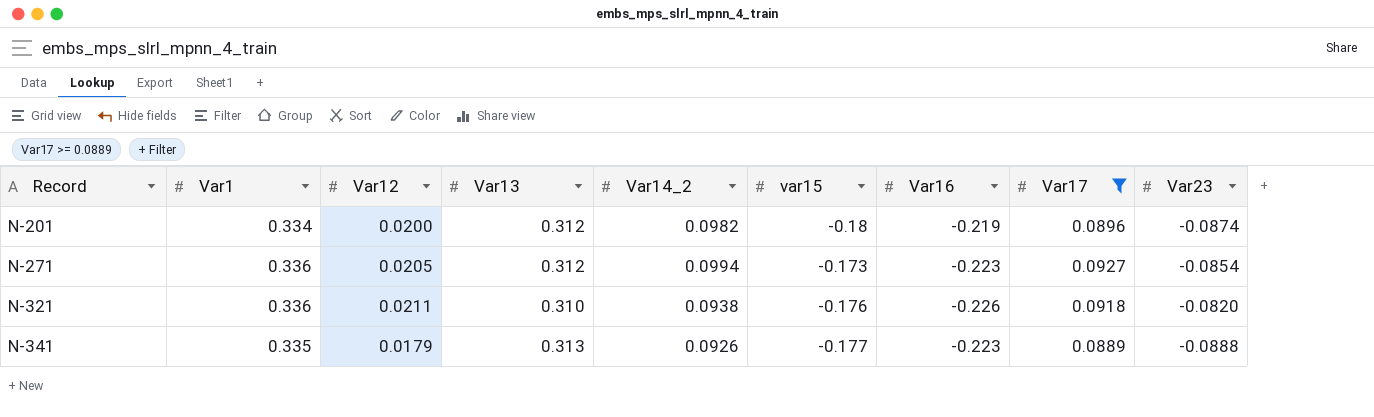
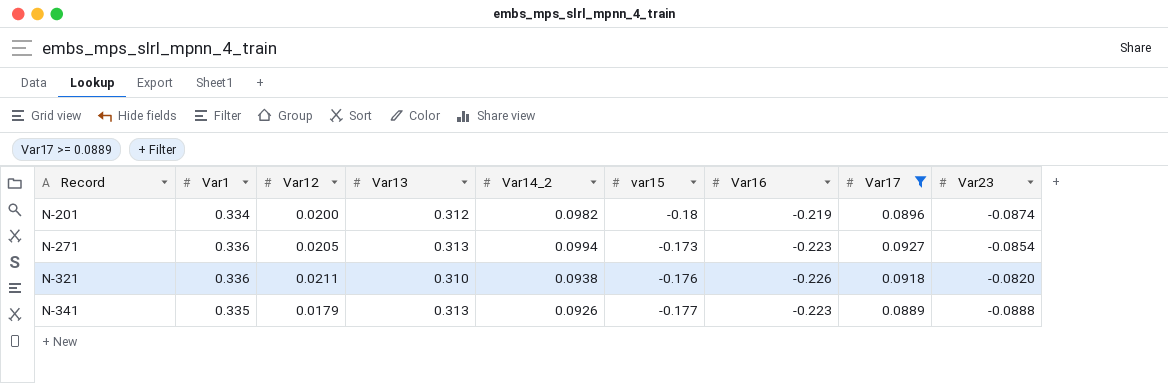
N-271 | Var13: 0.312 -> 0.313

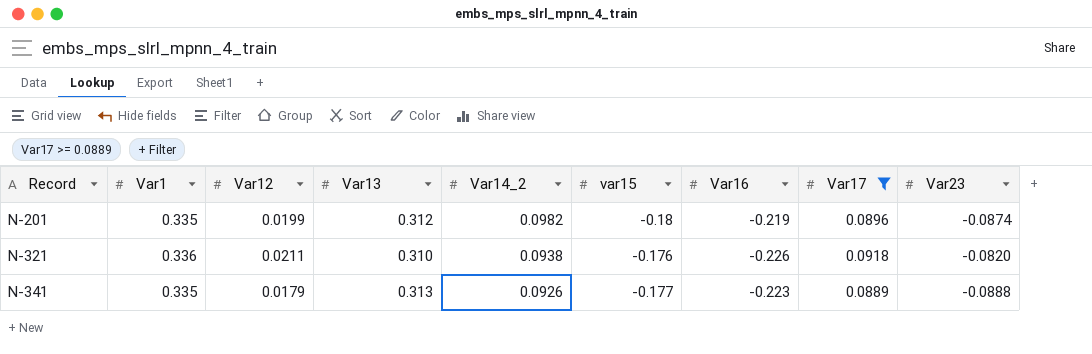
row N-271: 0.336 | 0.0205 | 0.313 | 0.0994 | -0.173 | -0.223 | 0.0927 | -0.0854 -> none
N-201 | Var1: 0.334 -> 0.335
N-201 | Var12: 0.0200 -> 0.0199

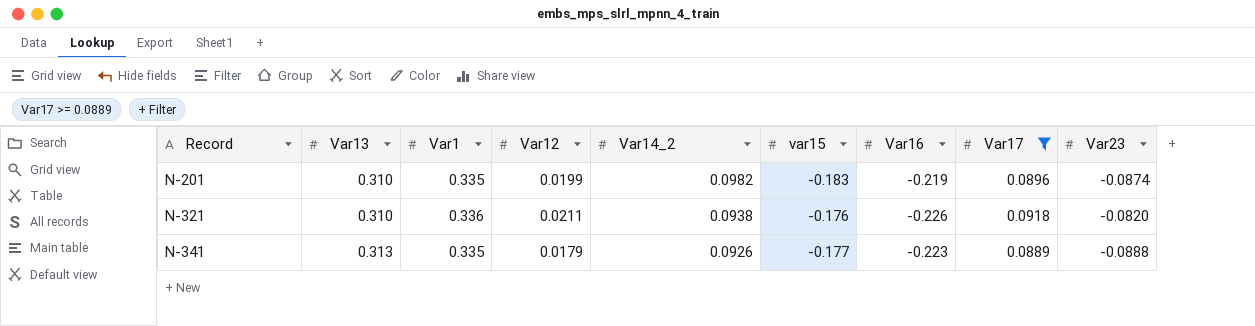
column Var13 | position: 4 -> 2
N-201 | Var13: 0.312 -> 0.310
N-201 | var15: -0.18 -> -0.183

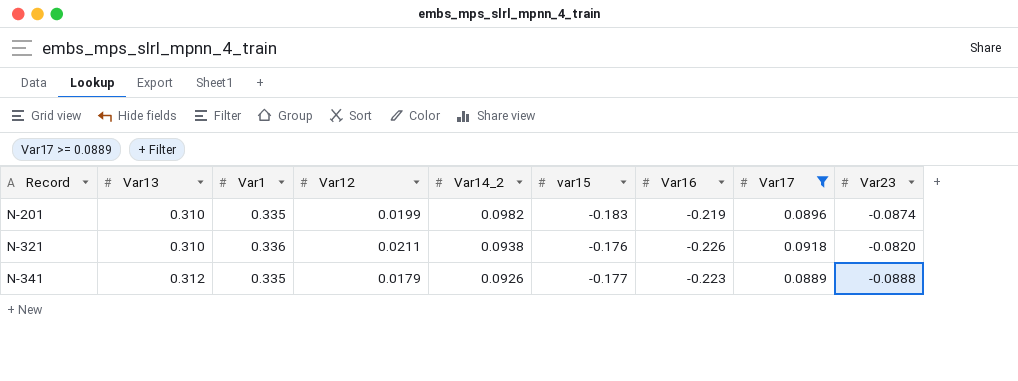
N-341 | Var13: 0.313 -> 0.312

